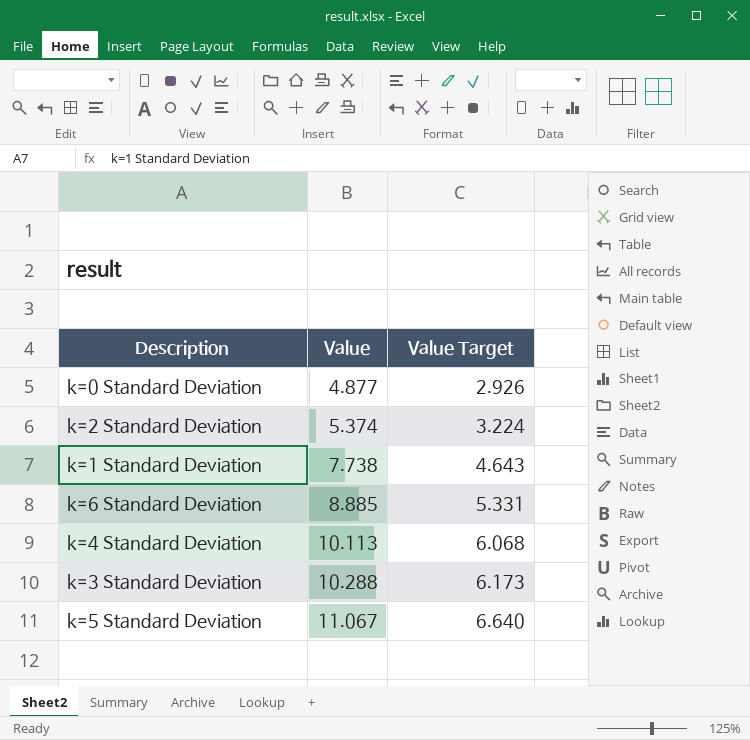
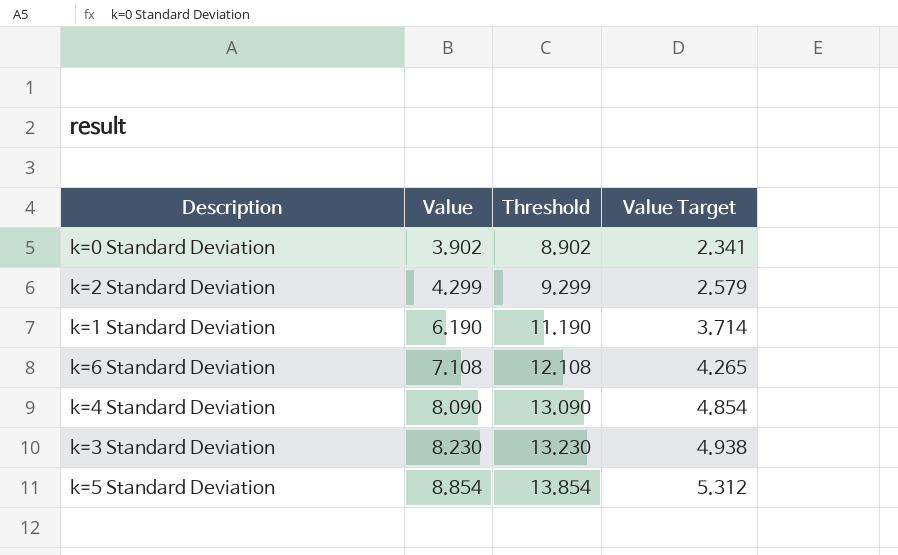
column Threshold | formula: none -> [Value] + 5
k=0 Standard Deviation | Value: 4.877 -> 3.902
k=0 Standard Deviation | Value Target: 2.926 -> 2.341
k=2 Standard Deviation | Value: 5.374 -> 4.299
k=2 Standard Deviation | Value Target: 3.224 -> 2.579
k=1 Standard Deviation | Value: 7.738 -> 6.190
k=1 Standard Deviation | Value Target: 4.643 -> 3.714
k=6 Standard Deviation | Value: 8.885 -> 7.108
k=6 Standard Deviation | Value Target: 5.331 -> 4.265
k=4 Standard Deviation | Value: 10.113 -> 8.090
k=4 Standard Deviation | Value Target: 6.068 -> 4.854
k=3 Standard Deviation | Value: 10.288 -> 8.230
k=3 Standard Deviation | Value Target: 6.173 -> 4.938
k=5 Standard Deviation | Value: 11.067 -> 8.854
k=5 Standard Deviation | Value Target: 6.640 -> 5.312

